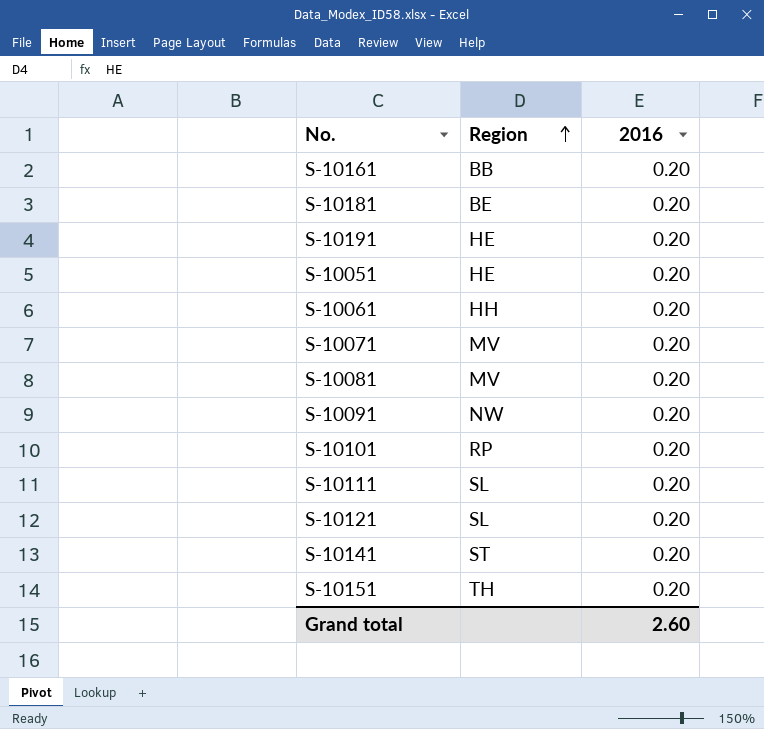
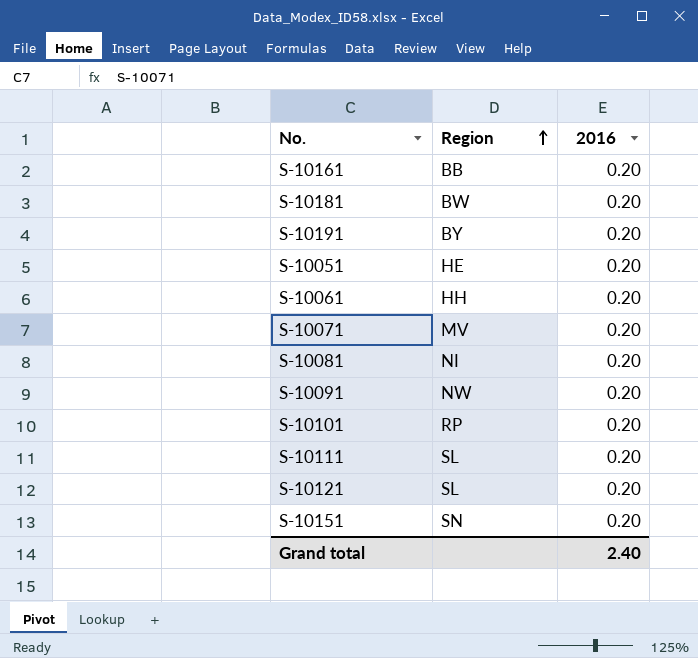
row S-10141: ST | 0.20 -> none
S-10181 | Region: BE -> BW
S-10191 | Region: HE -> BY
S-10081 | Region: MV -> NI
S-10151 | Region: TH -> SN
Grand total | 2016: 2.60 -> 2.40

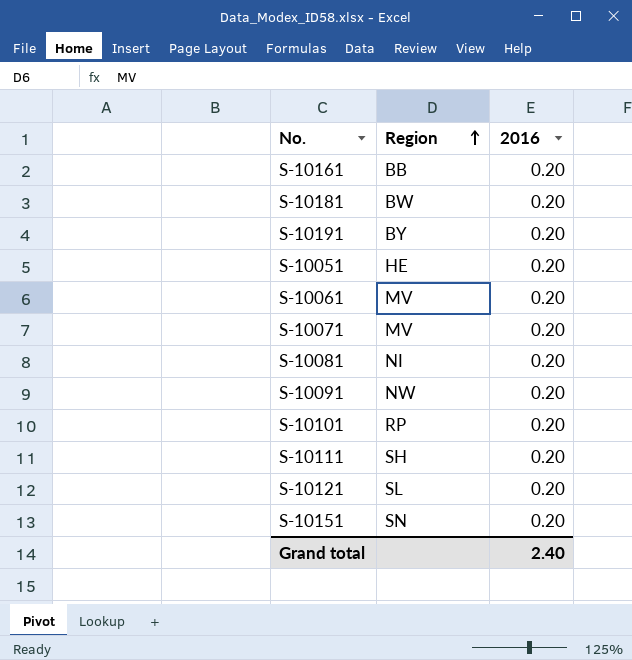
S-10061 | Region: HH -> MV
S-10111 | Region: SL -> SH

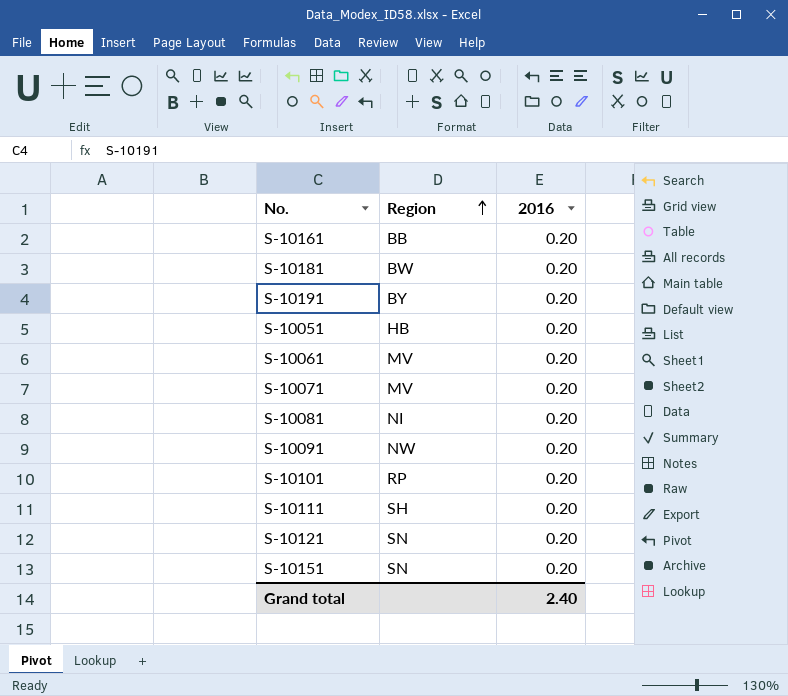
S-10051 | Region: HE -> HB
S-10121 | Region: SL -> SN

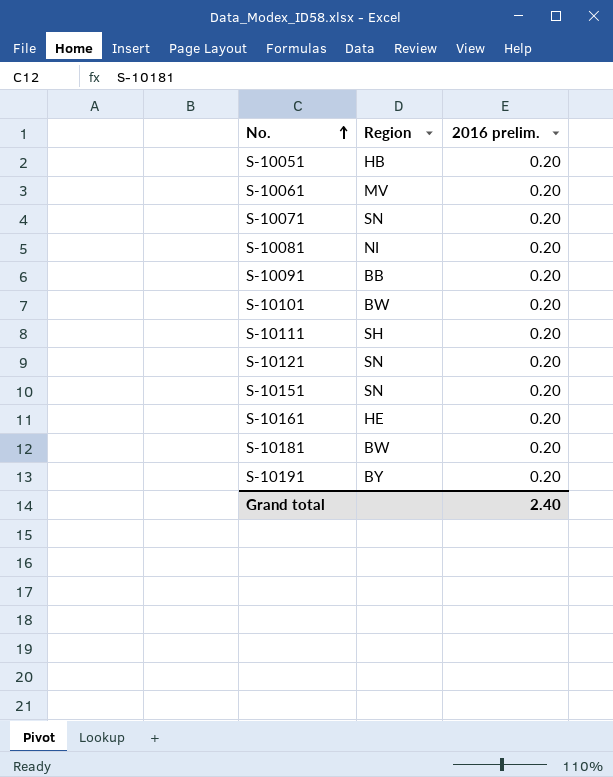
row order: Region ascending -> No. ascending
column name: 2016 -> 2016 prelim.
S-10071 | Region: MV -> SN
S-10091 | Region: NW -> BB
S-10101 | Region: RP -> BW
S-10161 | Region: BB -> HE

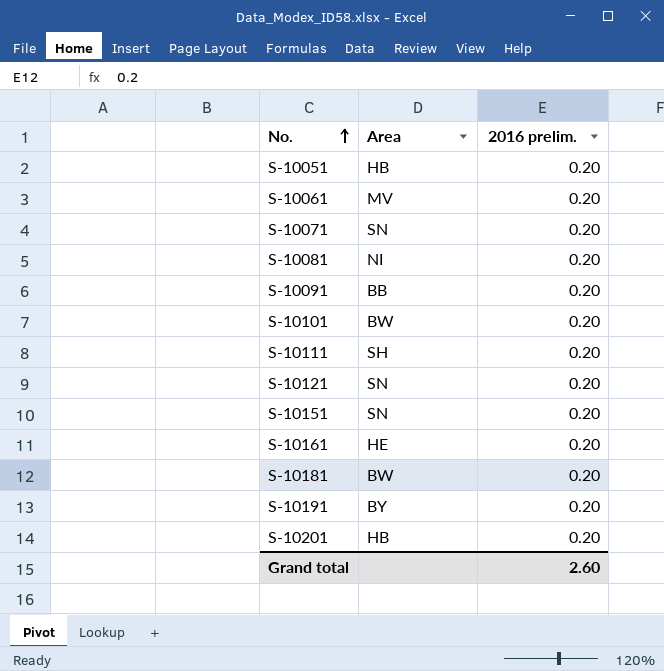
column name: Region -> Area
row S-10201: none -> HB | 0.20
Grand total | 2016 prelim.: 2.40 -> 2.60

